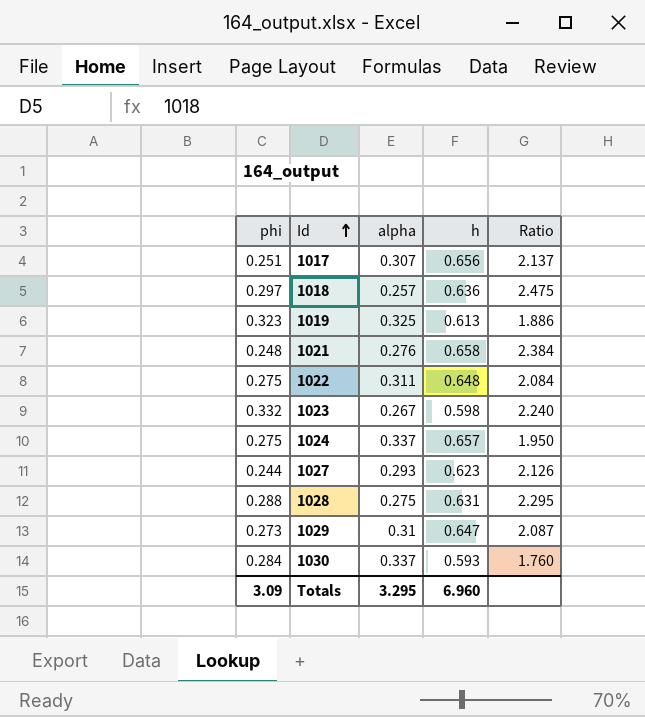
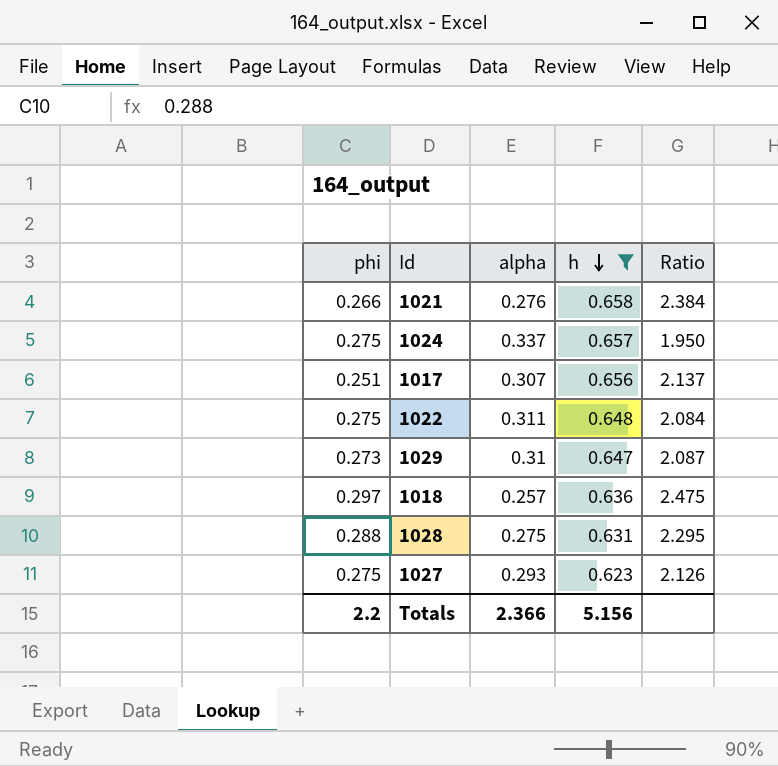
filter: none -> h >= 0.623
row order: Id ascending -> h descending
1021 | phi: 0.248 -> 0.266
1027 | phi: 0.244 -> 0.275
Totals | phi: 3.09 -> 2.2
Totals | alpha: 3.295 -> 2.366
Totals | h: 6.960 -> 5.156

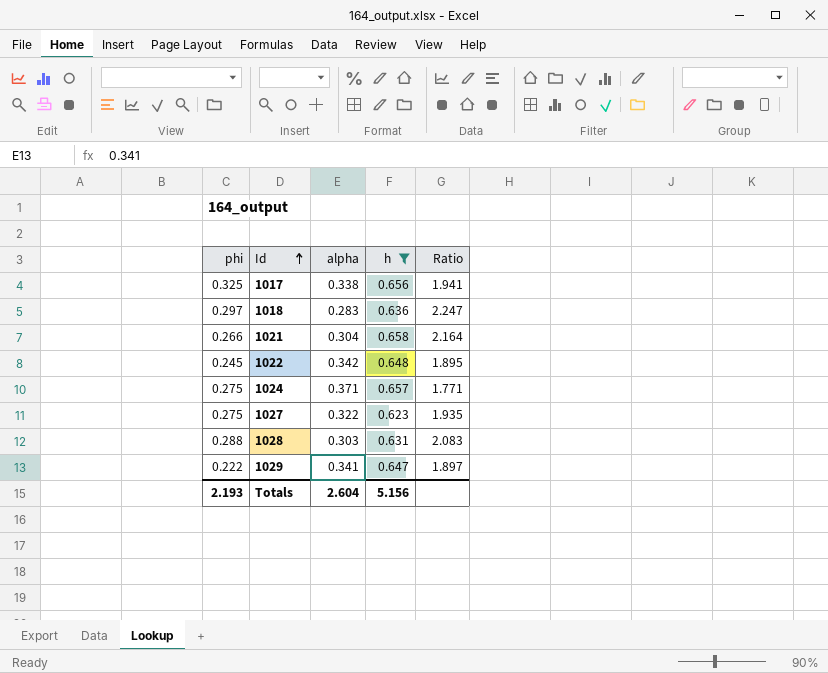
row order: h descending -> Id ascending
1017 | phi: 0.251 -> 0.325
1017 | alpha: 0.307 -> 0.338
1017 | Ratio: 2.137 -> 1.941
1018 | alpha: 0.257 -> 0.283
1018 | Ratio: 2.475 -> 2.247
1021 | alpha: 0.276 -> 0.304
1021 | Ratio: 2.384 -> 2.164
1022 | phi: 0.275 -> 0.245
1022 | alpha: 0.311 -> 0.342
1022 | Ratio: 2.084 -> 1.895
1024 | alpha: 0.337 -> 0.371
1024 | Ratio: 1.950 -> 1.771
1027 | alpha: 0.293 -> 0.322
1027 | Ratio: 2.126 -> 1.935
1028 | alpha: 0.275 -> 0.303
1028 | Ratio: 2.295 -> 2.083
1029 | phi: 0.273 -> 0.222
1029 | alpha: 0.31 -> 0.341
1029 | Ratio: 2.087 -> 1.897
Totals | phi: 2.2 -> 2.193
Totals | alpha: 2.366 -> 2.604

